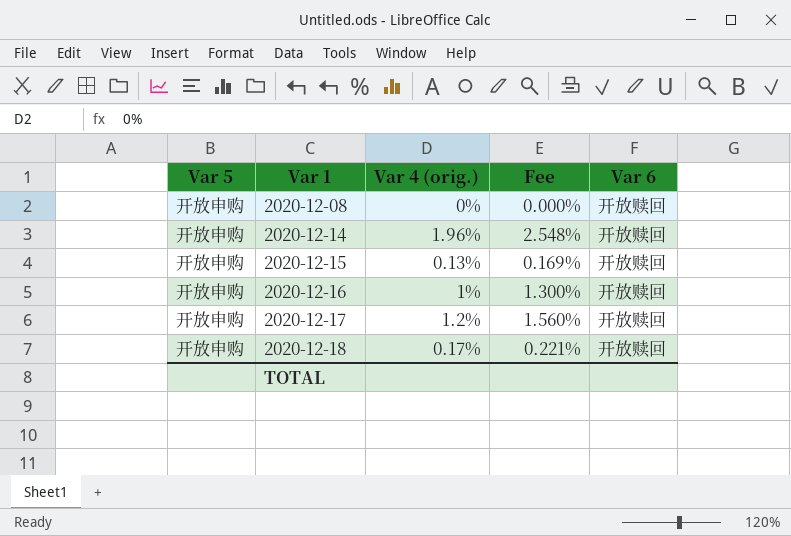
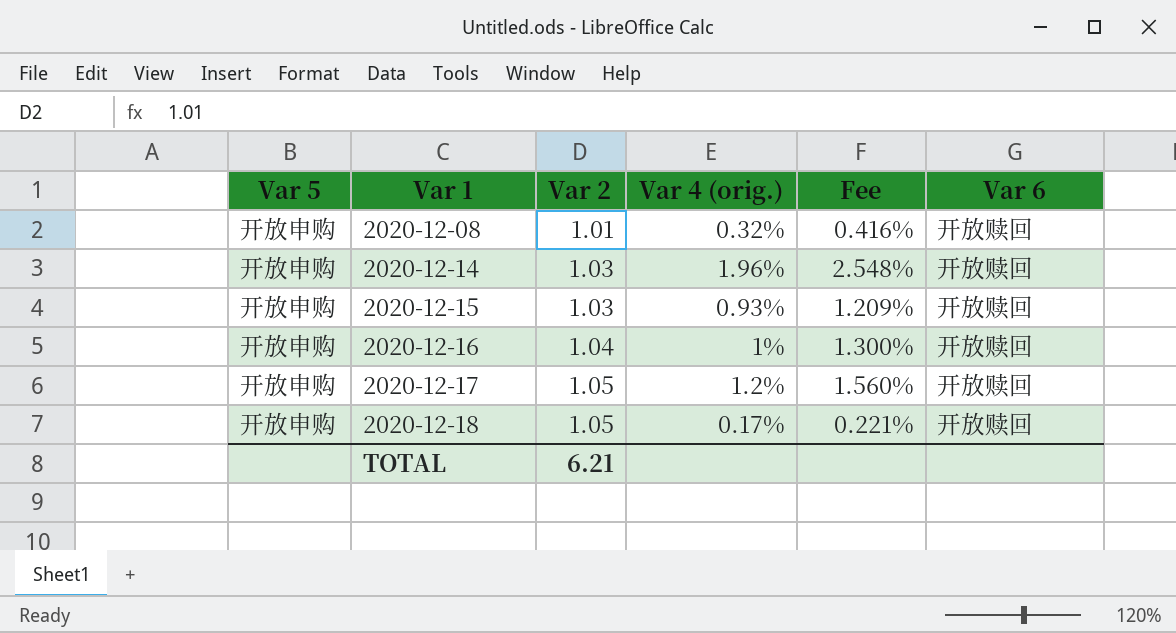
column Var 2 | position: none -> 3
2020-12-08 | Var 4 (orig.): 0% -> 0.32%
2020-12-08 | Fee: 0.000% -> 0.416%
2020-12-15 | Var 4 (orig.): 0.13% -> 0.93%
2020-12-15 | Fee: 0.169% -> 1.209%

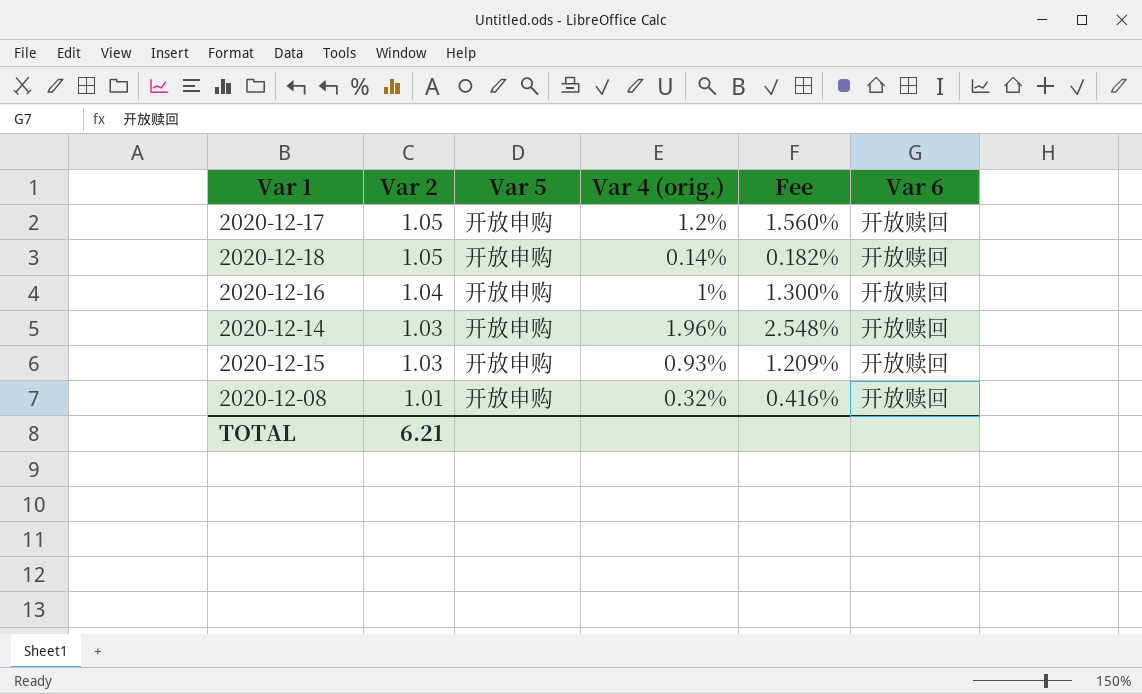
row order: Var 1 ascending -> Var 2 descending
column Var 5 | position: 1 -> 3
2020-12-18 | Var 4 (orig.): 0.17% -> 0.14%
2020-12-18 | Fee: 0.221% -> 0.182%

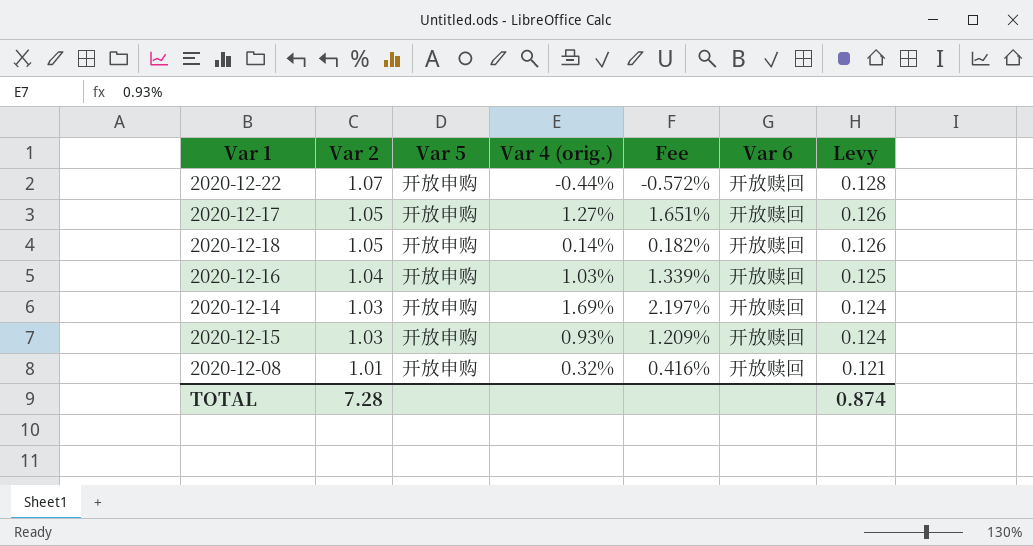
column Levy | formula: none -> [Var 2] * 0.12
row 2020-12-22: none -> 1.07 | 开放申购 | -0.44% | -0.572% | 开放赎回 | 0.128
2020-12-17 | Var 4 (orig.): 1.2% -> 1.27%
2020-12-17 | Fee: 1.560% -> 1.651%
2020-12-16 | Var 4 (orig.): 1% -> 1.03%
2020-12-16 | Fee: 1.300% -> 1.339%
2020-12-14 | Var 4 (orig.): 1.96% -> 1.69%
2020-12-14 | Fee: 2.548% -> 2.197%
TOTAL | Var 2: 6.21 -> 7.28

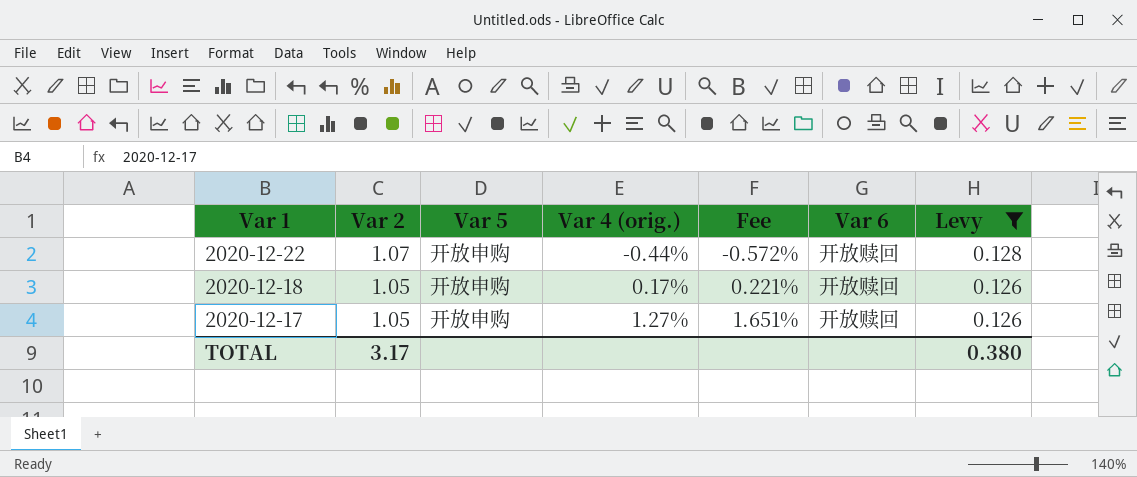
filter: none -> Levy >= 0.126
row order: Var 2 descending -> Var 1 descending
2020-12-18 | Var 4 (orig.): 0.14% -> 0.17%
2020-12-18 | Fee: 0.182% -> 0.221%
TOTAL | Var 2: 7.28 -> 3.17
TOTAL | Levy: 0.874 -> 0.380

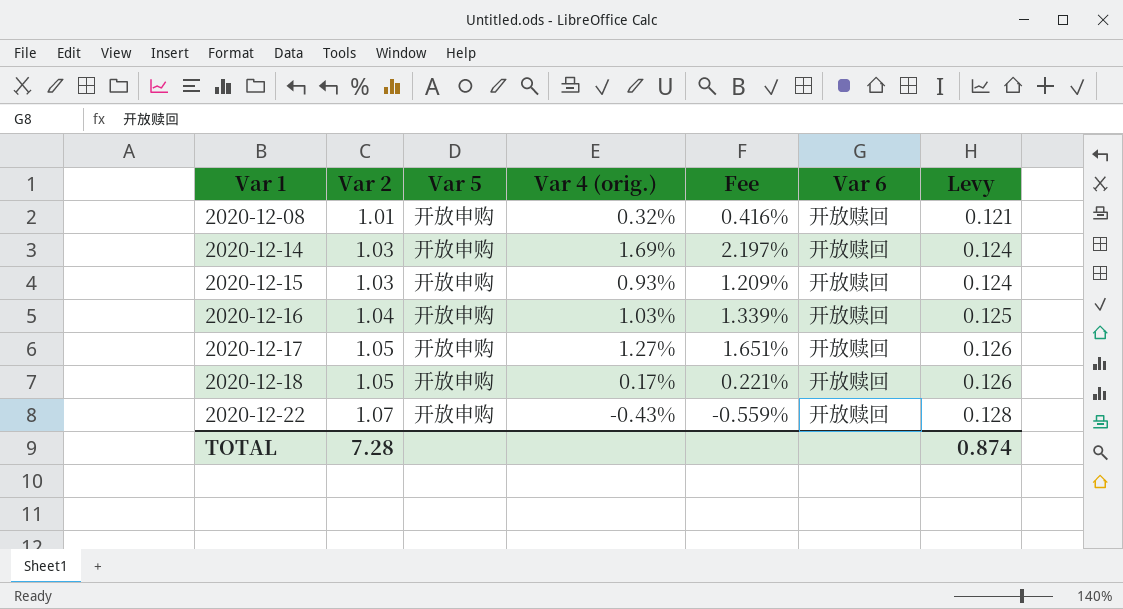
filter: Levy >= 0.126 -> none
row order: Var 1 descending -> Var 1 ascending
2020-12-22 | Var 4 (orig.): -0.44% -> -0.43%
2020-12-22 | Fee: -0.572% -> -0.559%
TOTAL | Var 2: 3.17 -> 7.28
TOTAL | Levy: 0.380 -> 0.874

